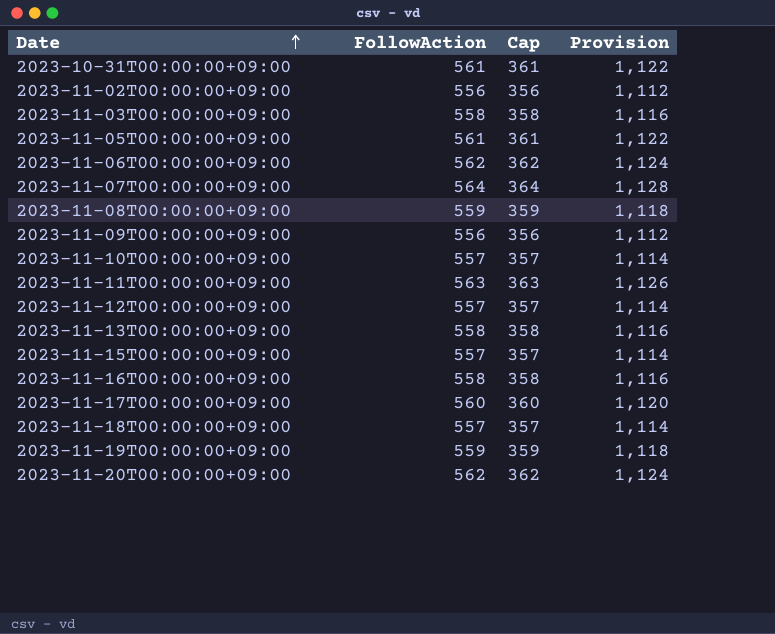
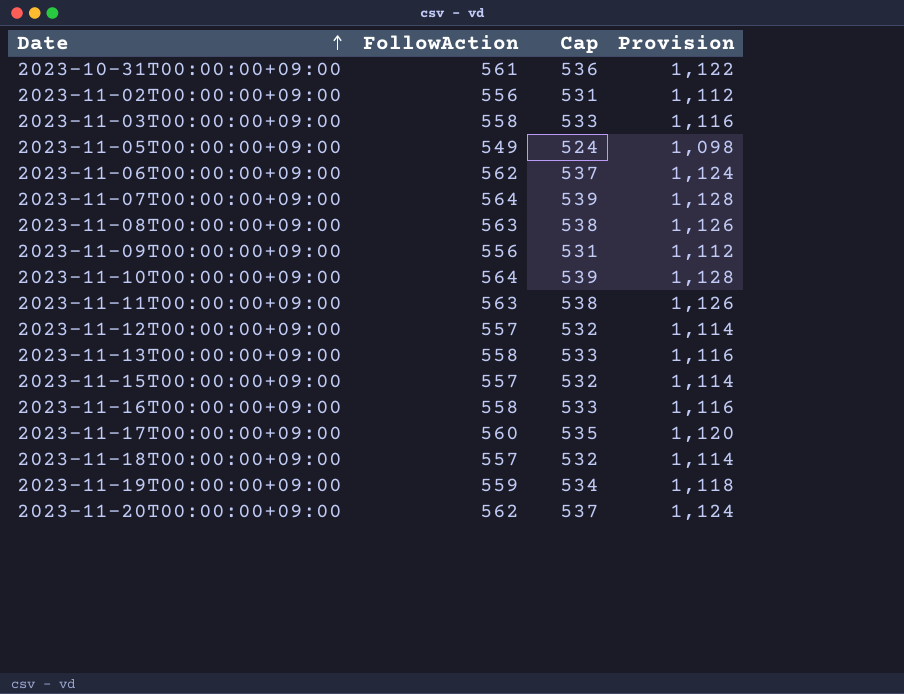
column Cap | formula: [FollowAction] - 200 -> [FollowAction] - 25
2023-11-05T00:00:00+09:00 | FollowAction: 561 -> 549
2023-11-05T00:00:00+09:00 | Provision: 1,122 -> 1,098
2023-11-08T00:00:00+09:00 | FollowAction: 559 -> 563
2023-11-08T00:00:00+09:00 | Provision: 1,118 -> 1,126
2023-11-10T00:00:00+09:00 | FollowAction: 557 -> 564
2023-11-10T00:00:00+09:00 | Provision: 1,114 -> 1,128

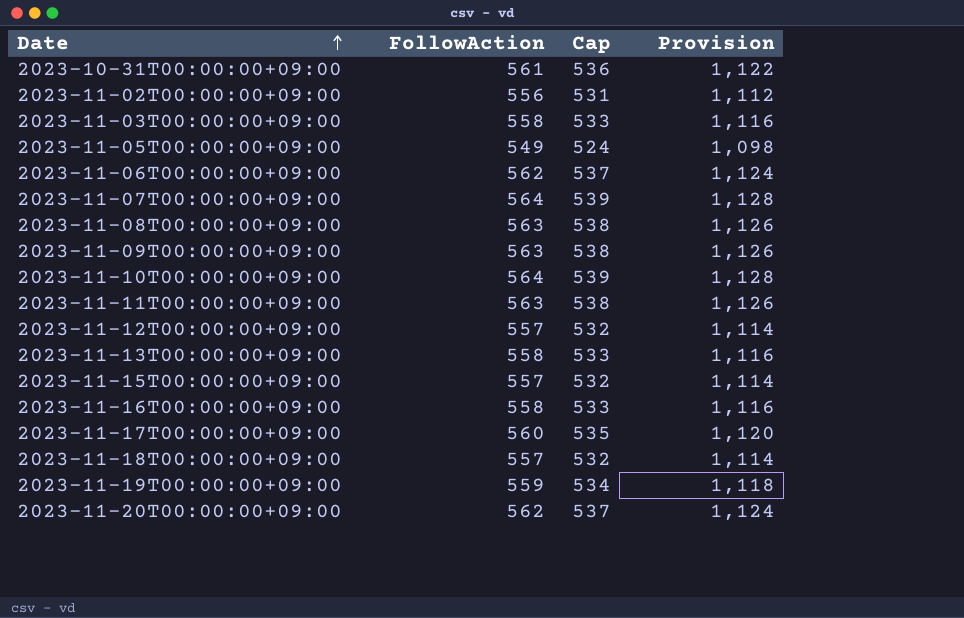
2023-11-09T00:00:00+09:00 | FollowAction: 556 -> 563
2023-11-09T00:00:00+09:00 | Cap: 531 -> 538
2023-11-09T00:00:00+09:00 | Provision: 1,112 -> 1,126

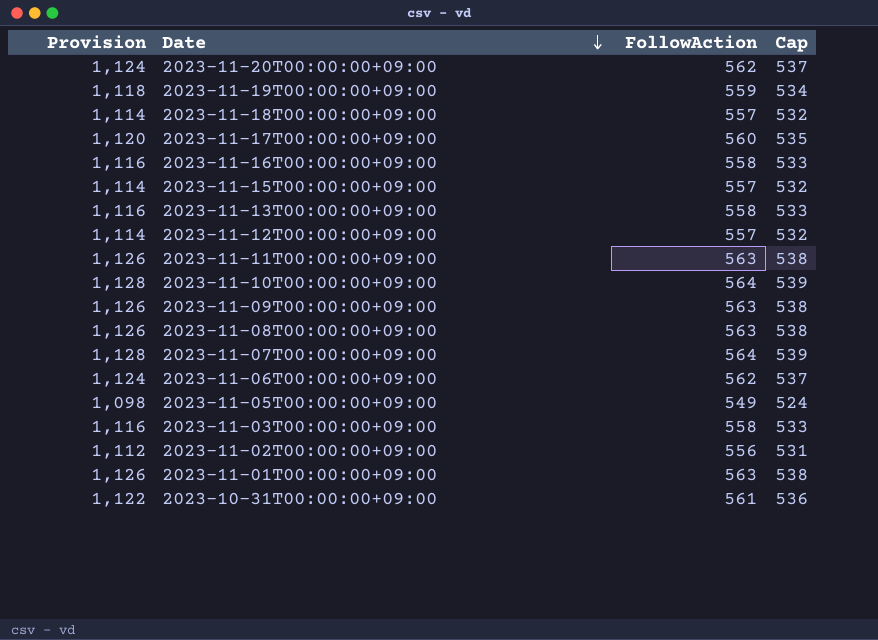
row order: Date ascending -> Date descending
column Provision | position: 4 -> 1
row 2023-11-01T00:00:00+09:00: none -> 1,126 | 563 | 538

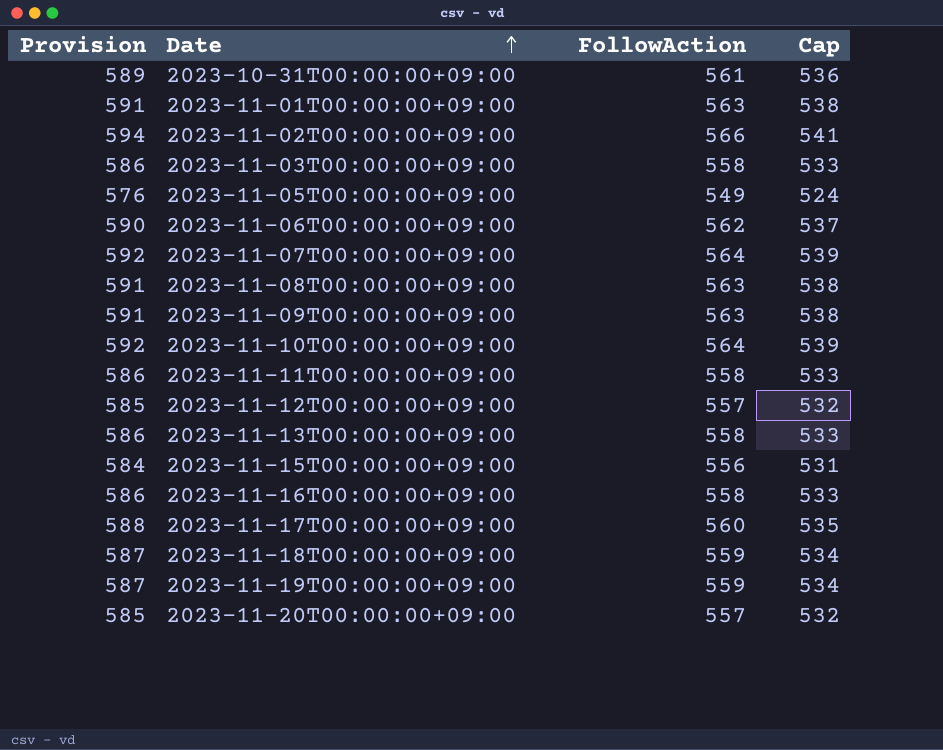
row order: Date descending -> Date ascending
column Provision | formula: [FollowAction] * 2 -> [FollowAction] * 1.05
2023-11-02T00:00:00+09:00 | FollowAction: 556 -> 566
2023-11-02T00:00:00+09:00 | Cap: 531 -> 541
2023-11-11T00:00:00+09:00 | FollowAction: 563 -> 558
2023-11-11T00:00:00+09:00 | Cap: 538 -> 533
2023-11-15T00:00:00+09:00 | FollowAction: 557 -> 556
2023-11-15T00:00:00+09:00 | Cap: 532 -> 531
2023-11-18T00:00:00+09:00 | FollowAction: 557 -> 559
2023-11-18T00:00:00+09:00 | Cap: 532 -> 534
2023-11-20T00:00:00+09:00 | FollowAction: 562 -> 557
2023-11-20T00:00:00+09:00 | Cap: 537 -> 532

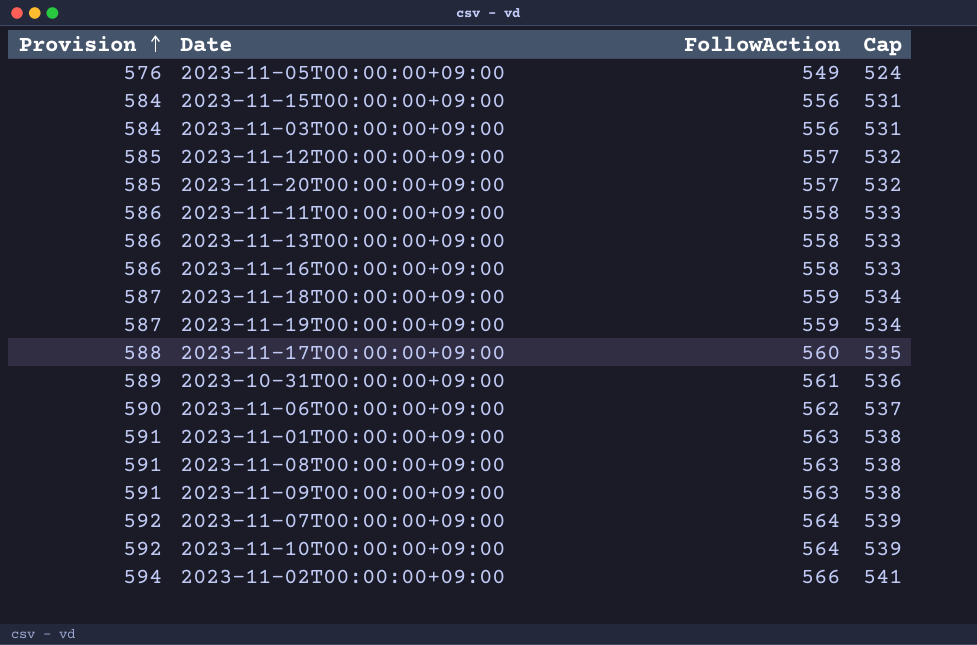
row order: Date ascending -> Provision ascending
2023-11-03T00:00:00+09:00 | Provision: 586 -> 584
2023-11-03T00:00:00+09:00 | FollowAction: 558 -> 556
2023-11-03T00:00:00+09:00 | Cap: 533 -> 531

